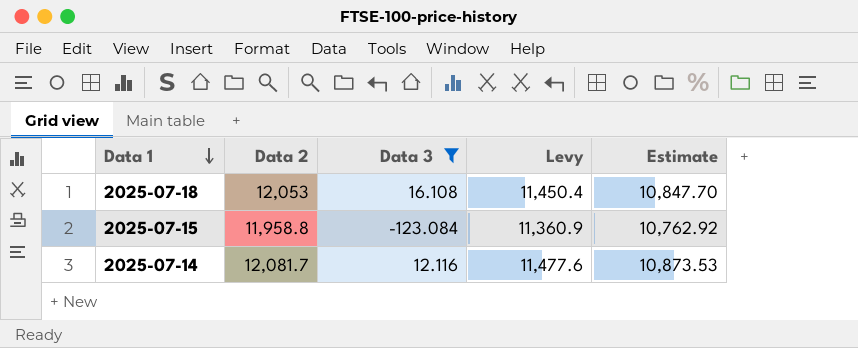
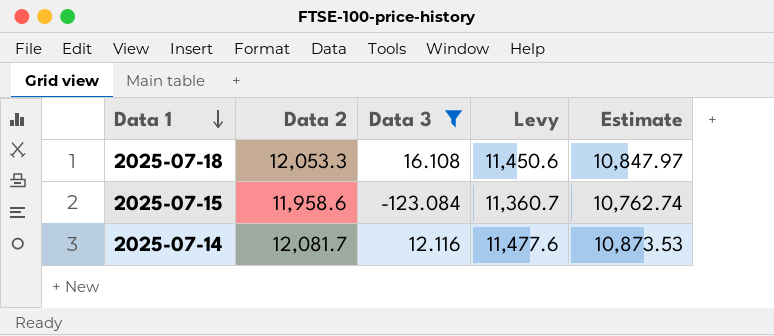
2025-07-18 | Data 2: 12,053 -> 12,053.3
2025-07-18 | Levy: 11,450.4 -> 11,450.6
2025-07-18 | Estimate: 10,847.70 -> 10,847.97
2025-07-15 | Data 2: 11,958.8 -> 11,958.6
2025-07-15 | Levy: 11,360.9 -> 11,360.7
2025-07-15 | Estimate: 10,762.92 -> 10,762.74

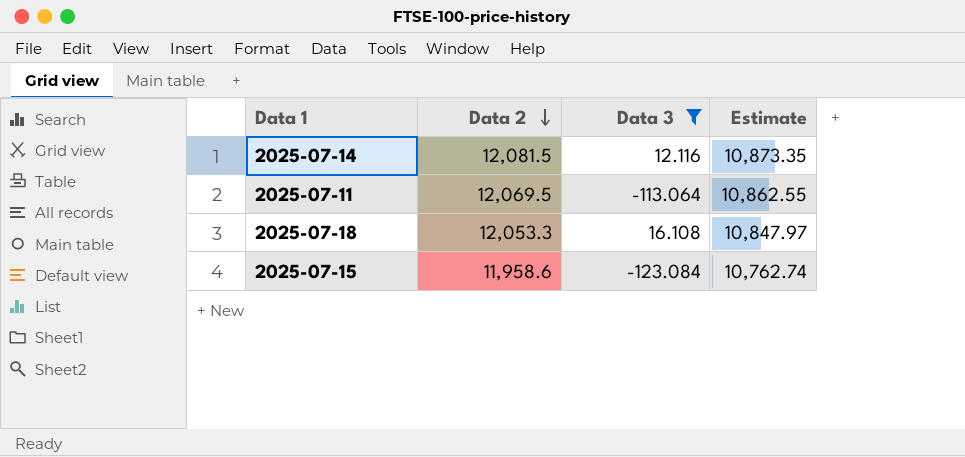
row order: Data 1 descending -> Data 2 descending
column Levy | formula: [Data 2] * 0.95 -> none
2025-07-14 | Data 2: 12,081.7 -> 12,081.5
2025-07-14 | Estimate: 10,873.53 -> 10,873.35
row 2025-07-11: none -> 12,069.5 | -113.064 | 10,862.55

